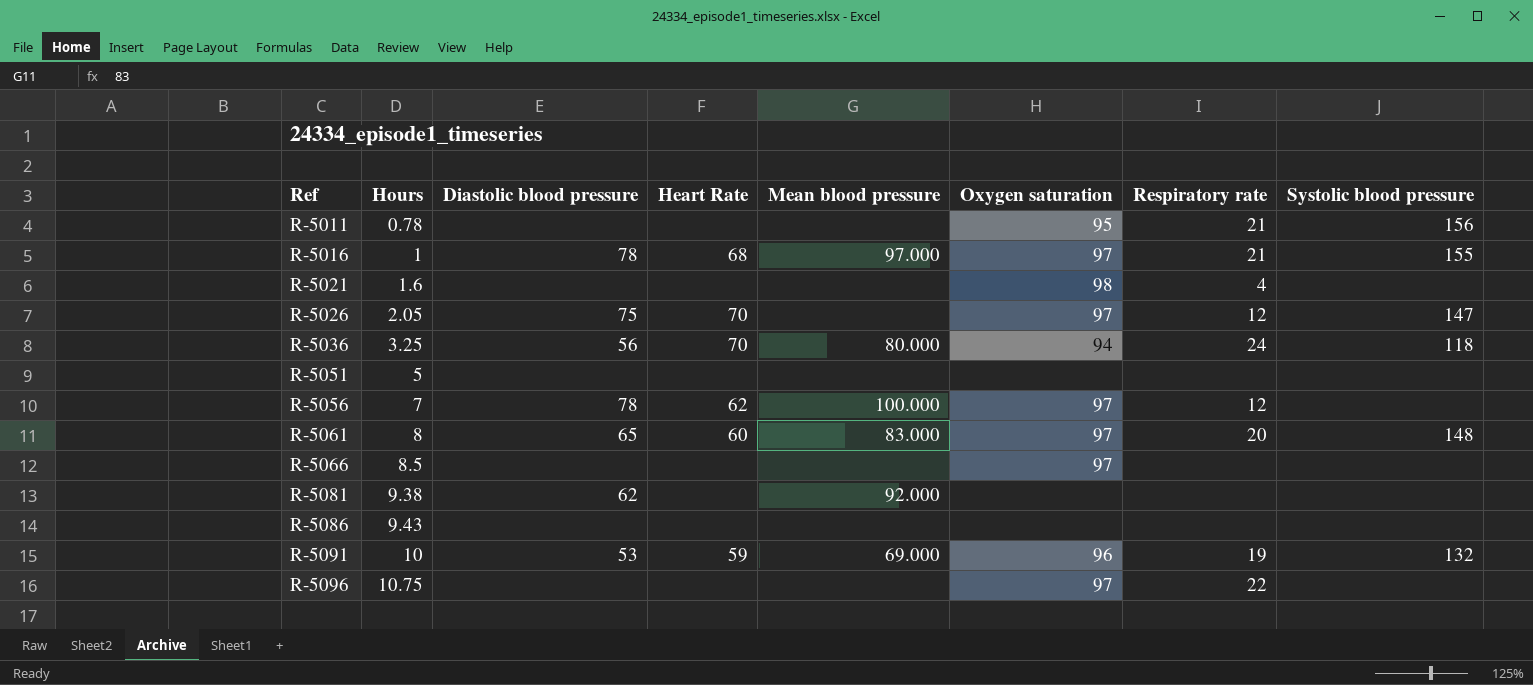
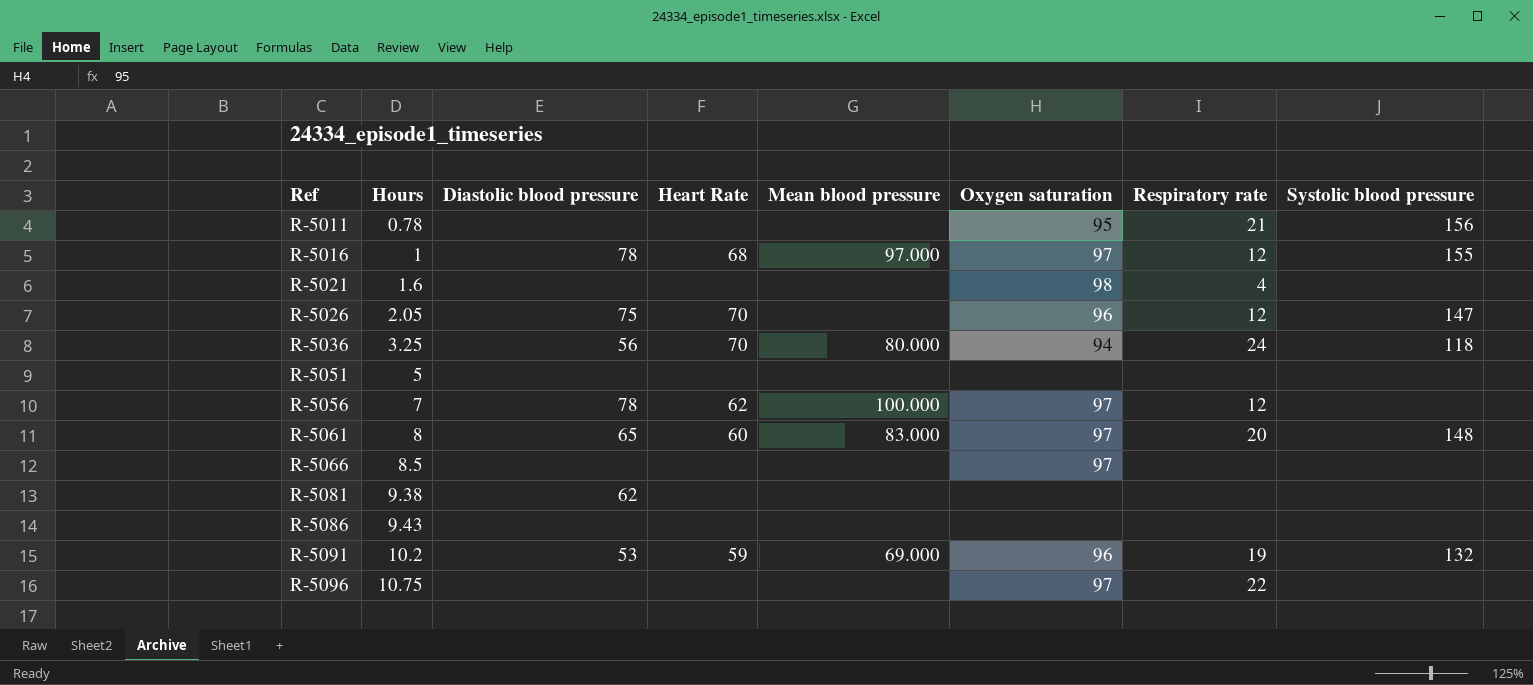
R-5016 | Respiratory rate: 21 -> 12
R-5026 | Oxygen saturation: 97 -> 96
R-5081 | Mean blood pressure: 92.000 -> none
R-5091 | Hours: 10 -> 10.2

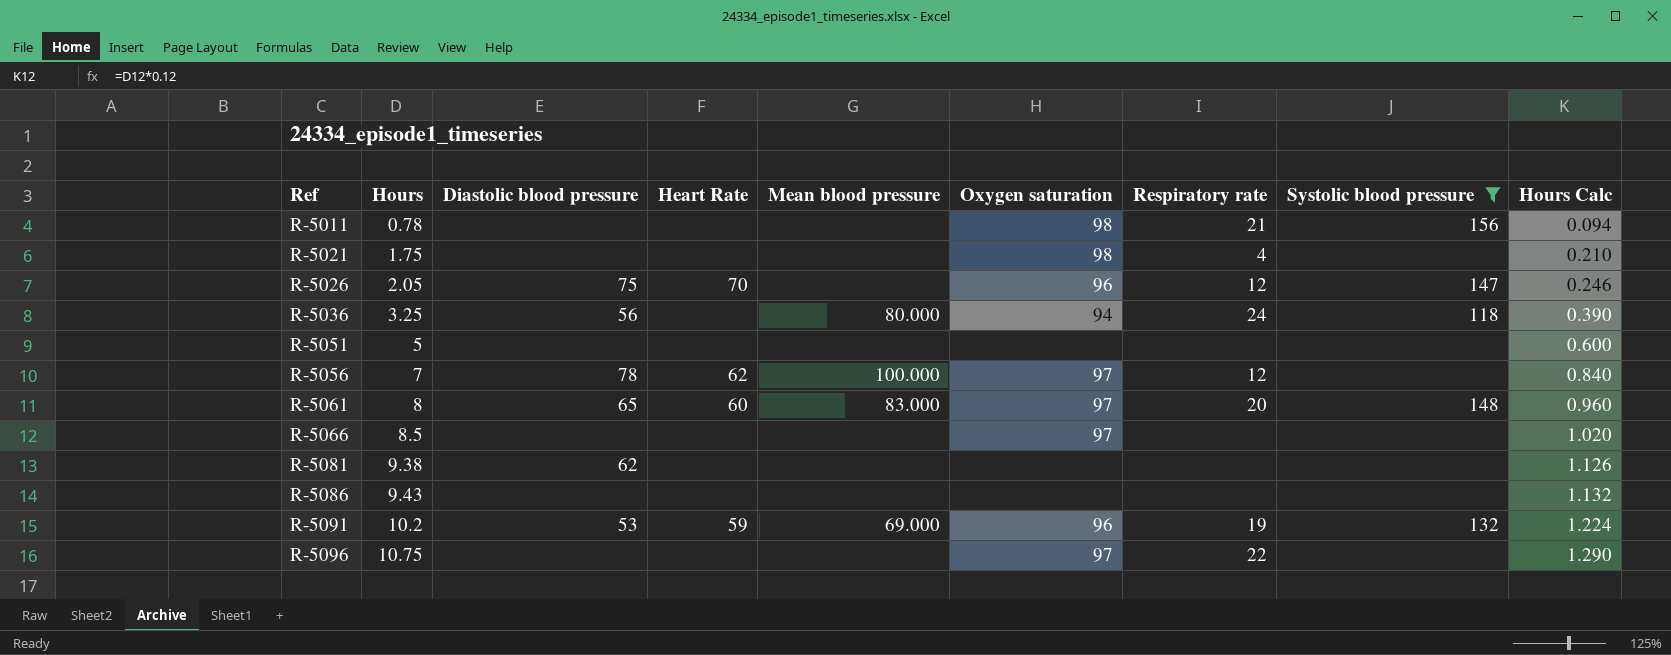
filter: none -> Systolic blood pressure != 155
column Hours Calc | formula: none -> [Hours] * 0.12
R-5011 | Oxygen saturation: 95 -> 98
R-5021 | Hours: 1.6 -> 1.75
R-5036 | Heart Rate: 70 -> none

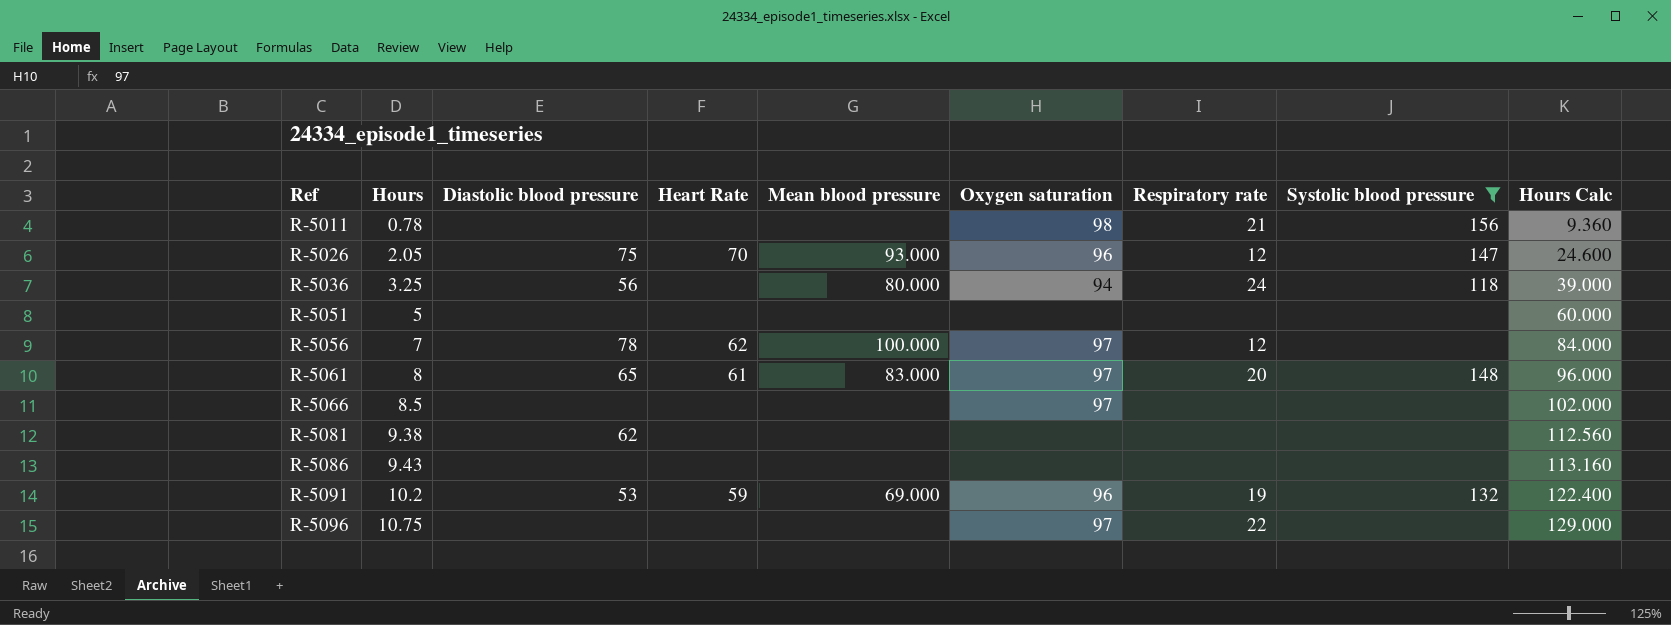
column Hours Calc | formula: [Hours] * 0.12 -> [Hours] * 12
row R-5021: 1.75 | none | none | none | 98 | 4 | none | 0.210 -> none
R-5026 | Mean blood pressure: none -> 93.000
R-5061 | Heart Rate: 60 -> 61

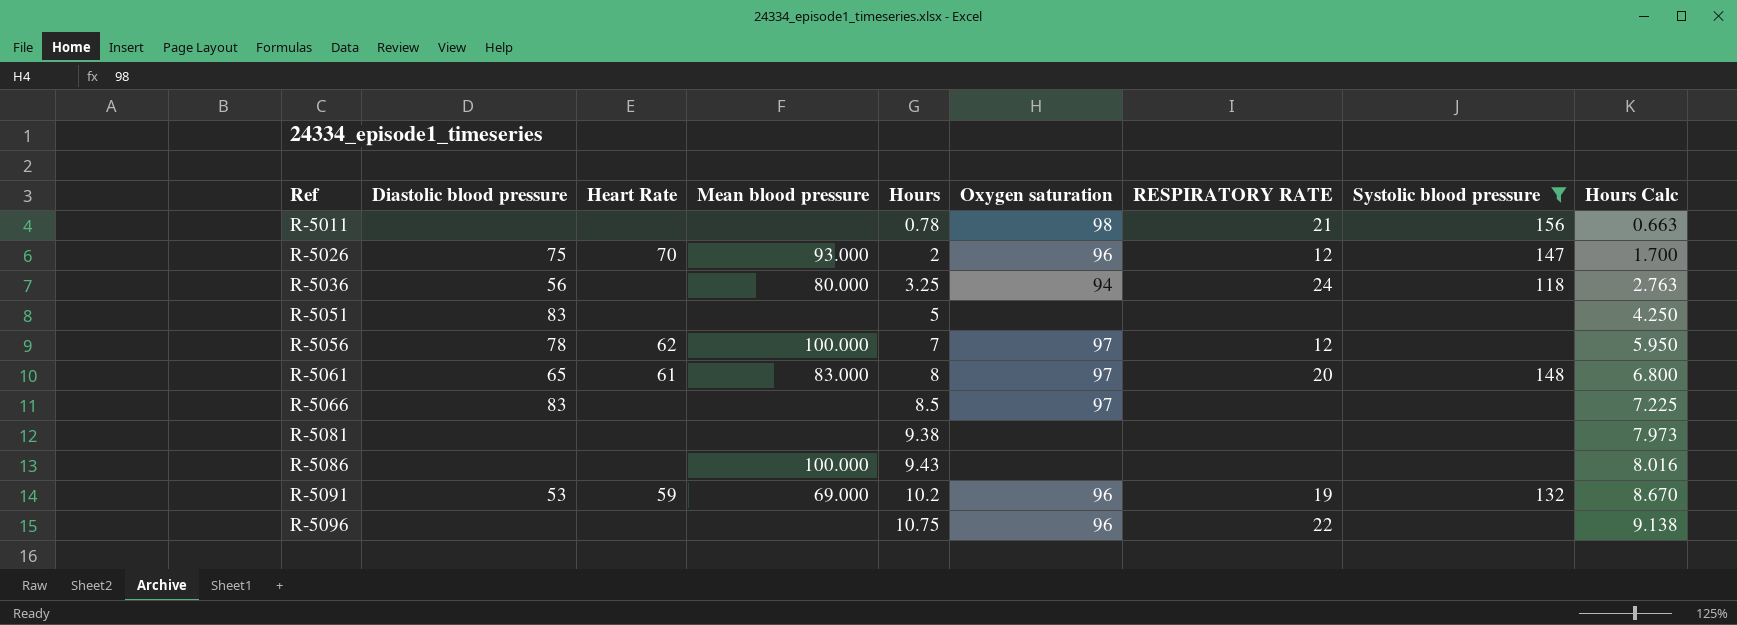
column Hours | position: 2 -> 5
column name: Respiratory rate -> RESPIRATORY RATE
column Hours Calc | formula: [Hours] * 12 -> [Hours] * 0.85
R-5026 | Hours: 2.05 -> 2
R-5051 | Diastolic blood pressure: none -> 83
R-5066 | Diastolic blood pressure: none -> 83
R-5081 | Diastolic blood pressure: 62 -> none
R-5086 | Mean blood pressure: none -> 100.000
R-5096 | Oxygen saturation: 97 -> 96

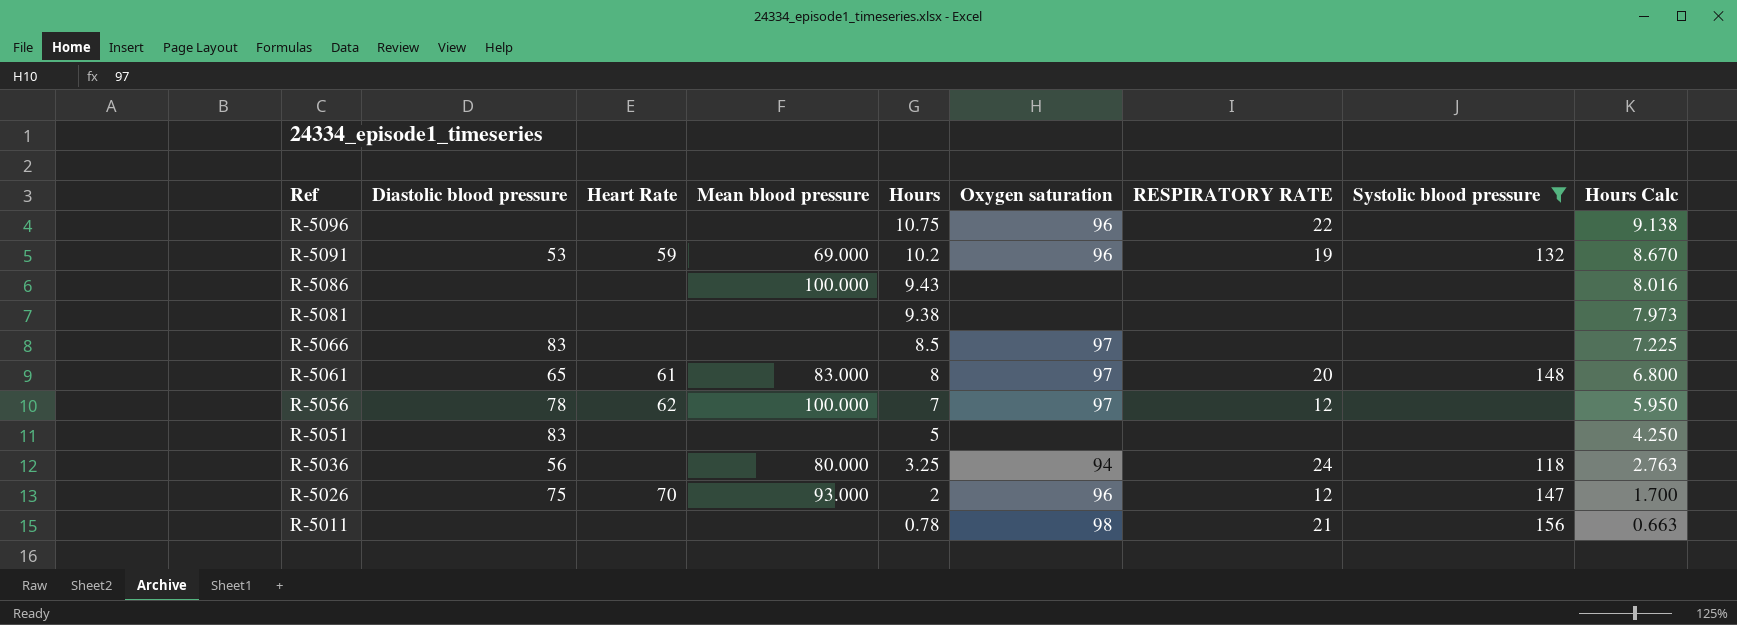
row order: Ref ascending -> Ref descending

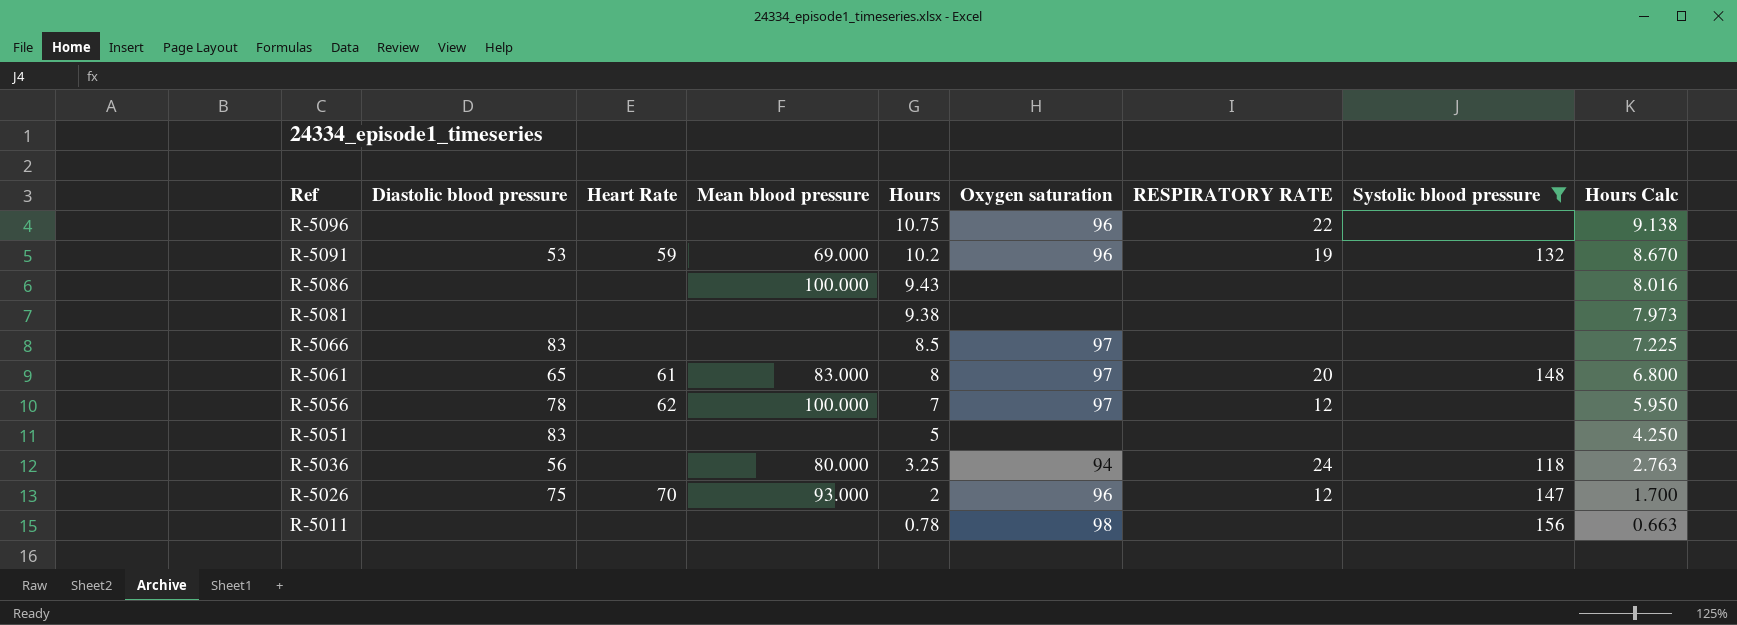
R-5011 | RESPIRATORY RATE: 21 -> none

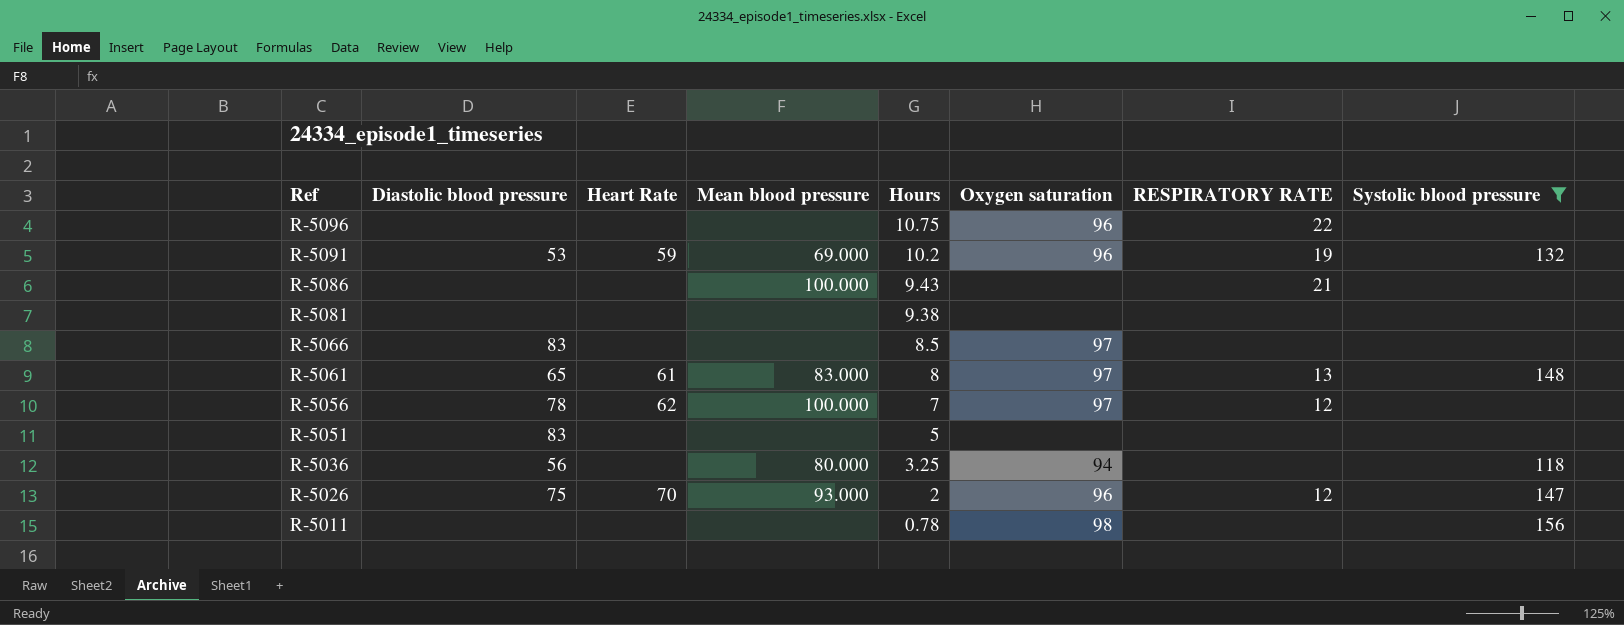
column Hours Calc | formula: [Hours] * 0.85 -> none
R-5086 | RESPIRATORY RATE: none -> 21
R-5061 | RESPIRATORY RATE: 20 -> 13
R-5036 | RESPIRATORY RATE: 24 -> none

